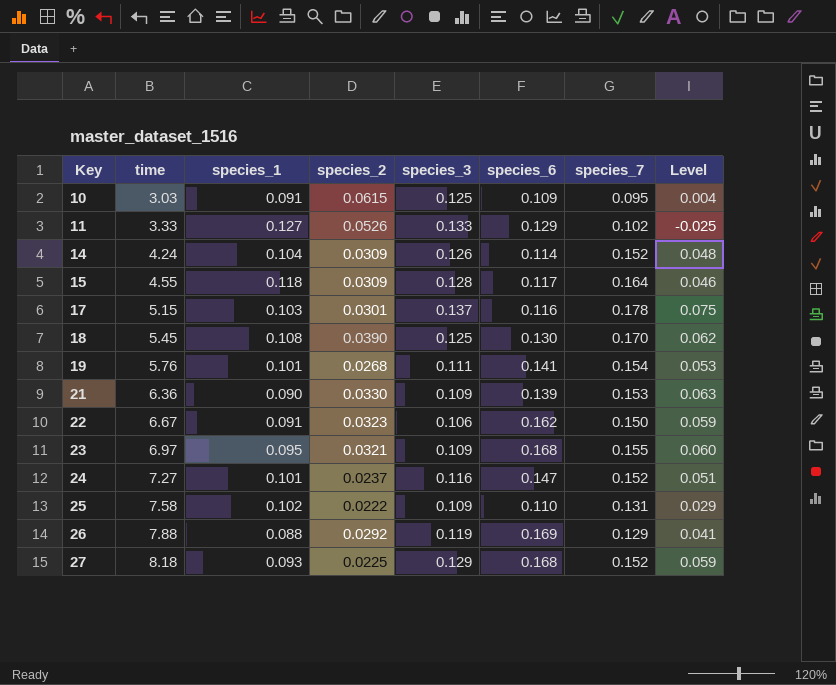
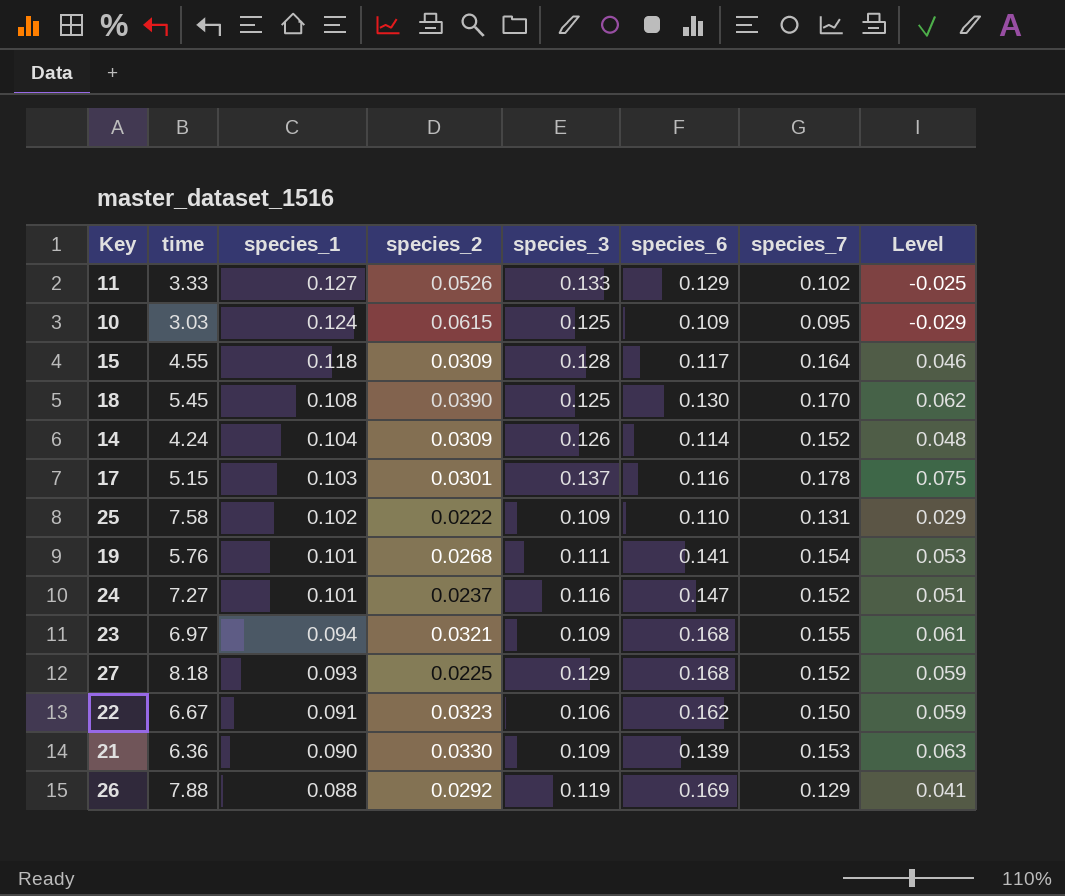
row order: Key ascending -> species_1 descending
10 | species_1: 0.091 -> 0.124
10 | Level: 0.004 -> -0.029
23 | species_1: 0.095 -> 0.094
23 | Level: 0.060 -> 0.061

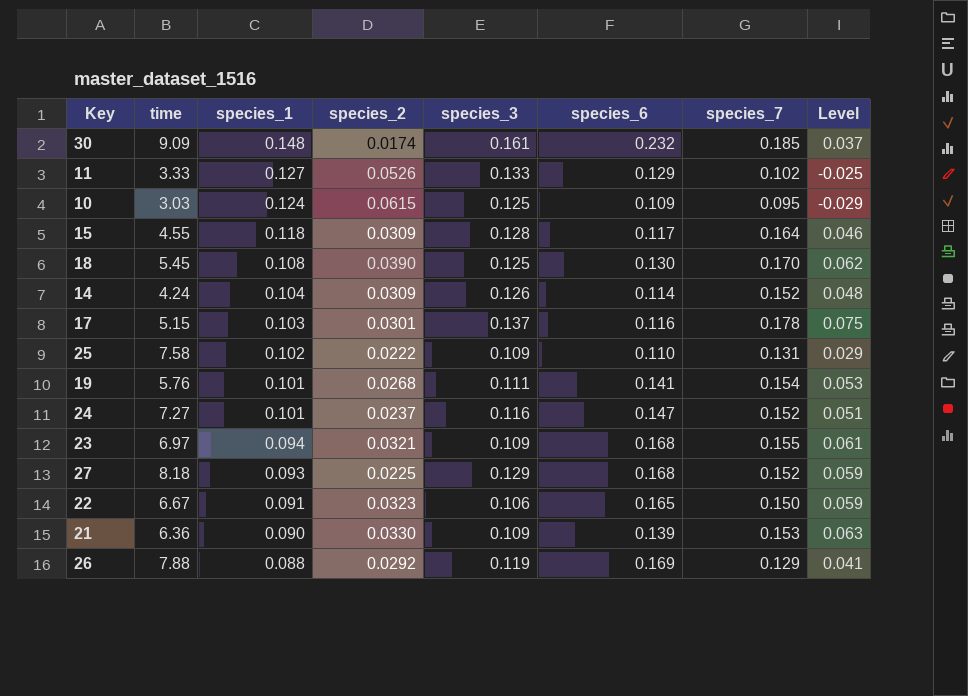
row 30: none -> 9.09 | 0.148 | 0.0174 | 0.161 | 0.232 | 0.185 | 0.037
22 | species_6: 0.162 -> 0.165

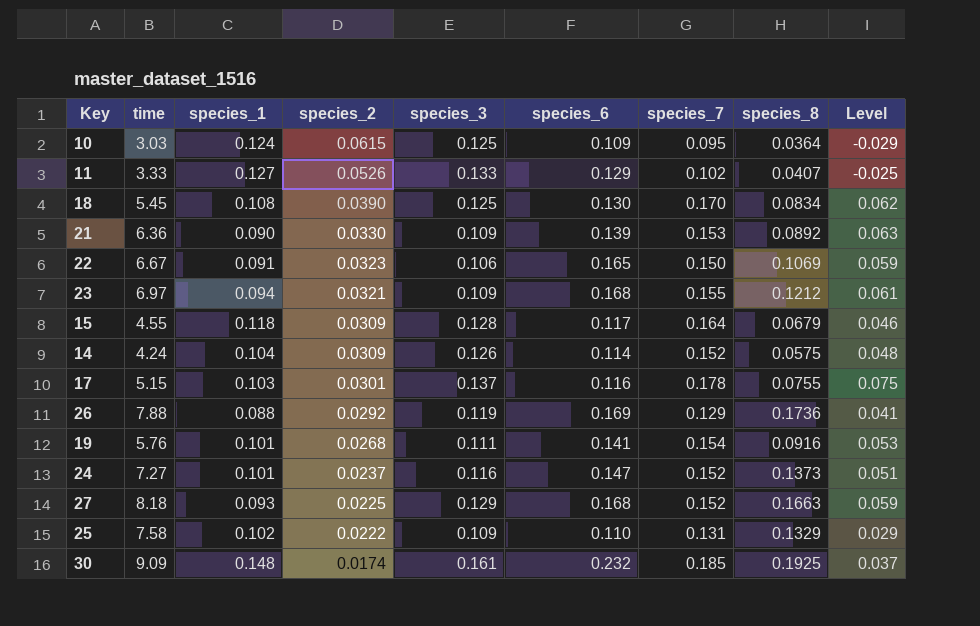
row order: species_1 descending -> species_2 descending
column species_8 | position: none -> 8

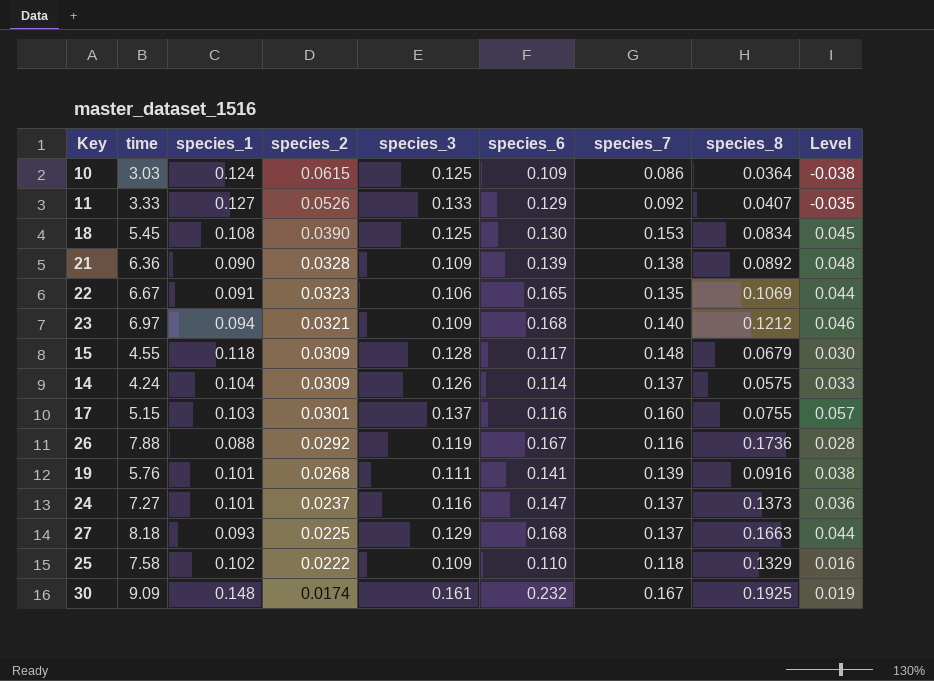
10 | species_7: 0.095 -> 0.086
10 | Level: -0.029 -> -0.038
11 | species_7: 0.102 -> 0.092
11 | Level: -0.025 -> -0.035
18 | species_7: 0.170 -> 0.153
18 | Level: 0.062 -> 0.045
21 | species_2: 0.0330 -> 0.0328
21 | species_7: 0.153 -> 0.138
21 | Level: 0.063 -> 0.048
22 | species_7: 0.150 -> 0.135
22 | Level: 0.059 -> 0.044
23 | species_7: 0.155 -> 0.140
23 | Level: 0.061 -> 0.046
15 | species_7: 0.164 -> 0.148
15 | Level: 0.046 -> 0.030
14 | species_7: 0.152 -> 0.137
14 | Level: 0.048 -> 0.033
17 | species_7: 0.178 -> 0.160
17 | Level: 0.075 -> 0.057
26 | species_6: 0.169 -> 0.167
26 | species_7: 0.129 -> 0.116
26 | Level: 0.041 -> 0.028
19 | species_7: 0.154 -> 0.139
19 | Level: 0.053 -> 0.038
24 | species_7: 0.152 -> 0.137
24 | Level: 0.051 -> 0.036
27 | species_7: 0.152 -> 0.137
27 | Level: 0.059 -> 0.044
25 | species_7: 0.131 -> 0.118
25 | Level: 0.029 -> 0.016
30 | species_7: 0.185 -> 0.167
30 | Level: 0.037 -> 0.019

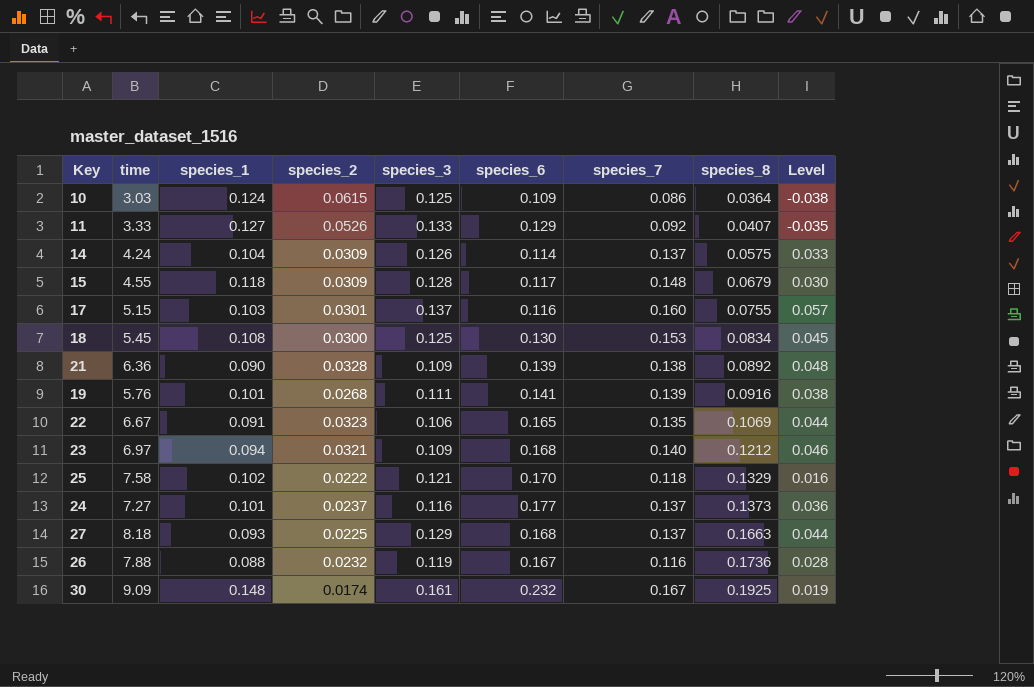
row order: species_2 descending -> species_8 ascending
18 | species_2: 0.0390 -> 0.0300
25 | species_3: 0.109 -> 0.121
25 | species_6: 0.110 -> 0.170
24 | species_6: 0.147 -> 0.177
26 | species_2: 0.0292 -> 0.0232

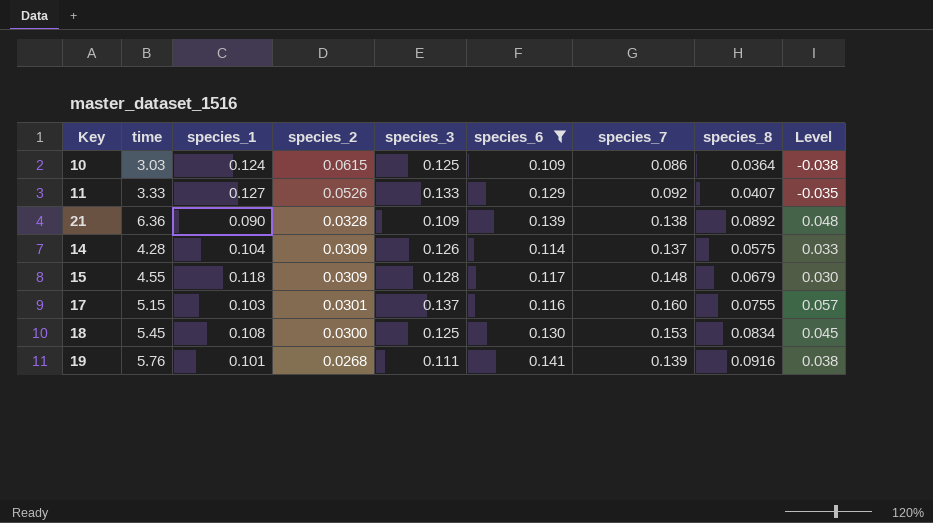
filter: none -> species_6 <= 0.141
row order: species_8 ascending -> species_2 descending
14 | time: 4.24 -> 4.28

